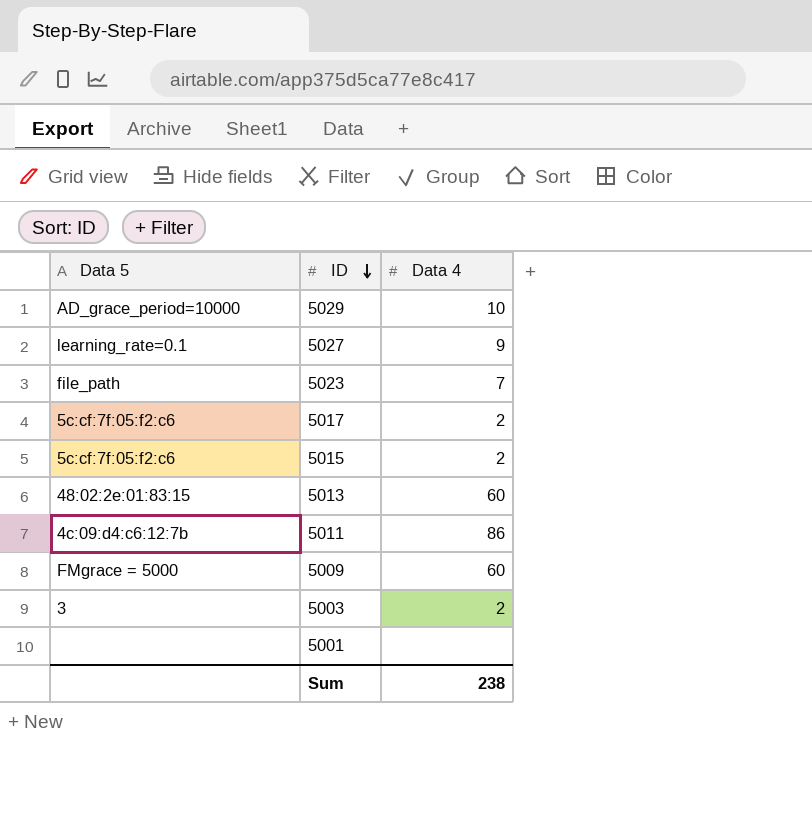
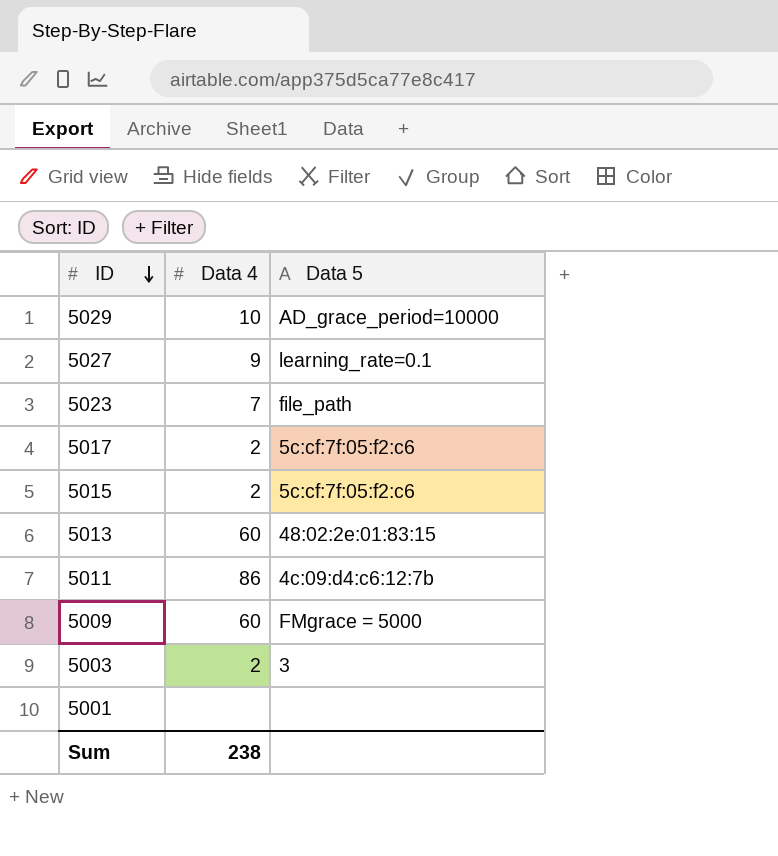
column Data 5 | position: 1 -> 3

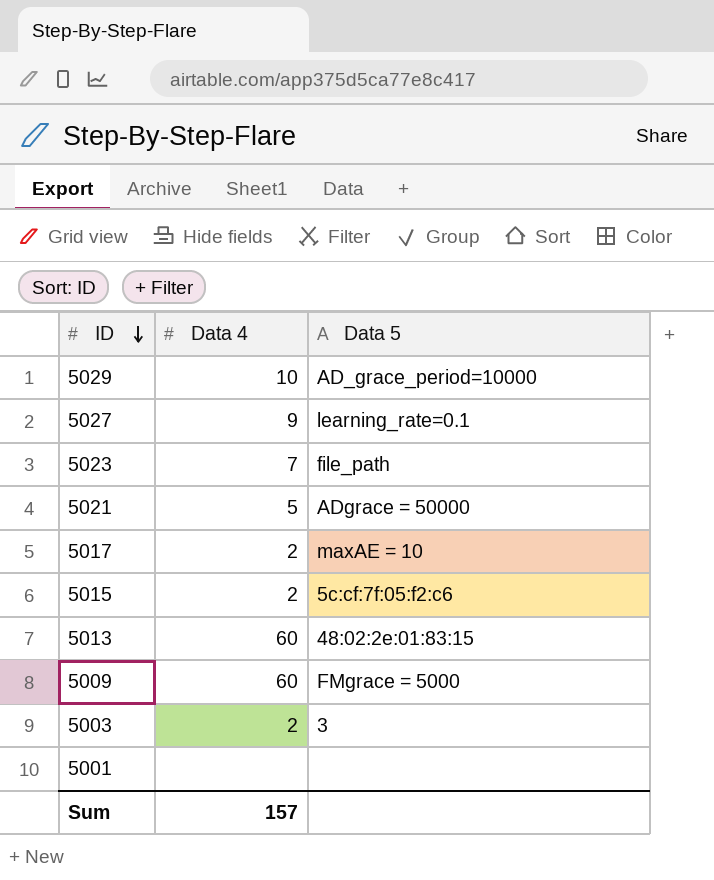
row 5011: 86 | 4c:09:d4:c6:12:7b -> none
row 5021: none -> 5 | ADgrace = 50000
5017 | Data 5: 5c:cf:7f:05:f2:c6 -> maxAE = 10
Sum | Data 4: 238 -> 157

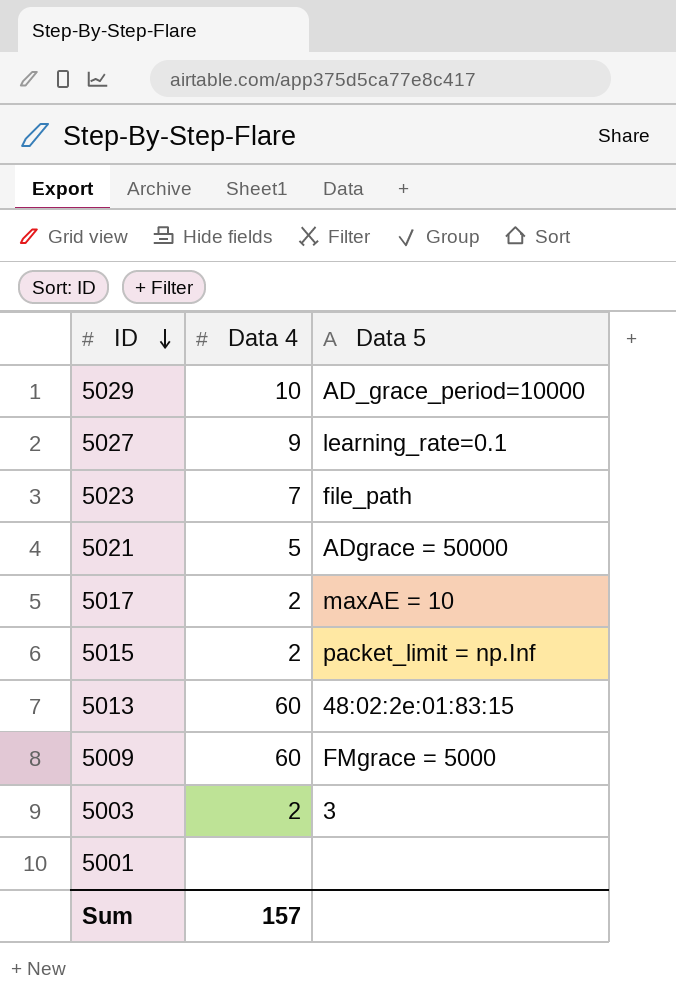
5015 | Data 5: 5c:cf:7f:05:f2:c6 -> packet_limit = np.Inf

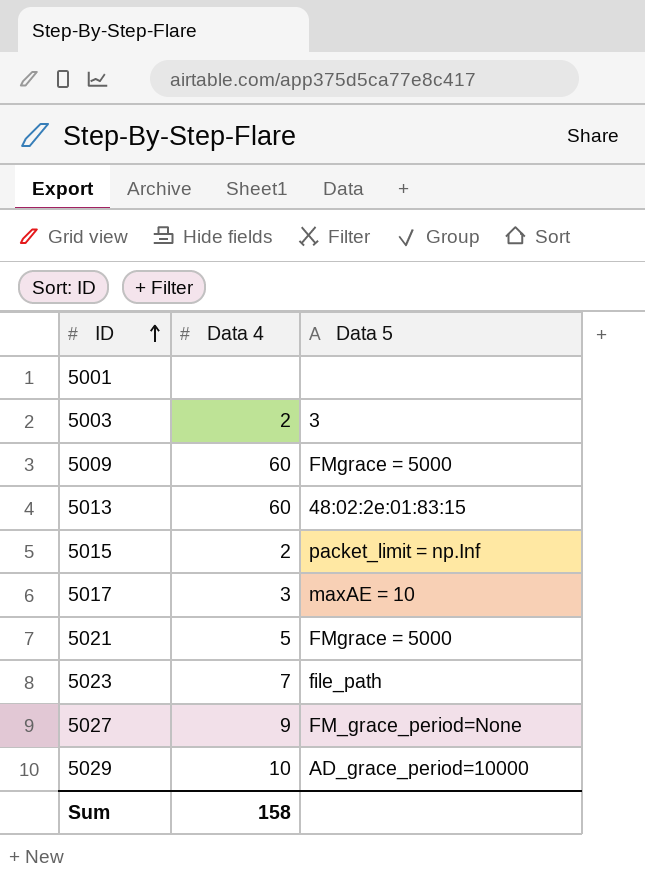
row order: ID descending -> ID ascending
5017 | Data 4: 2 -> 3
5021 | Data 5: ADgrace = 50000 -> FMgrace = 5000
5027 | Data 5: learning_rate=0.1 -> FM_grace_period=None
Sum | Data 4: 157 -> 158

